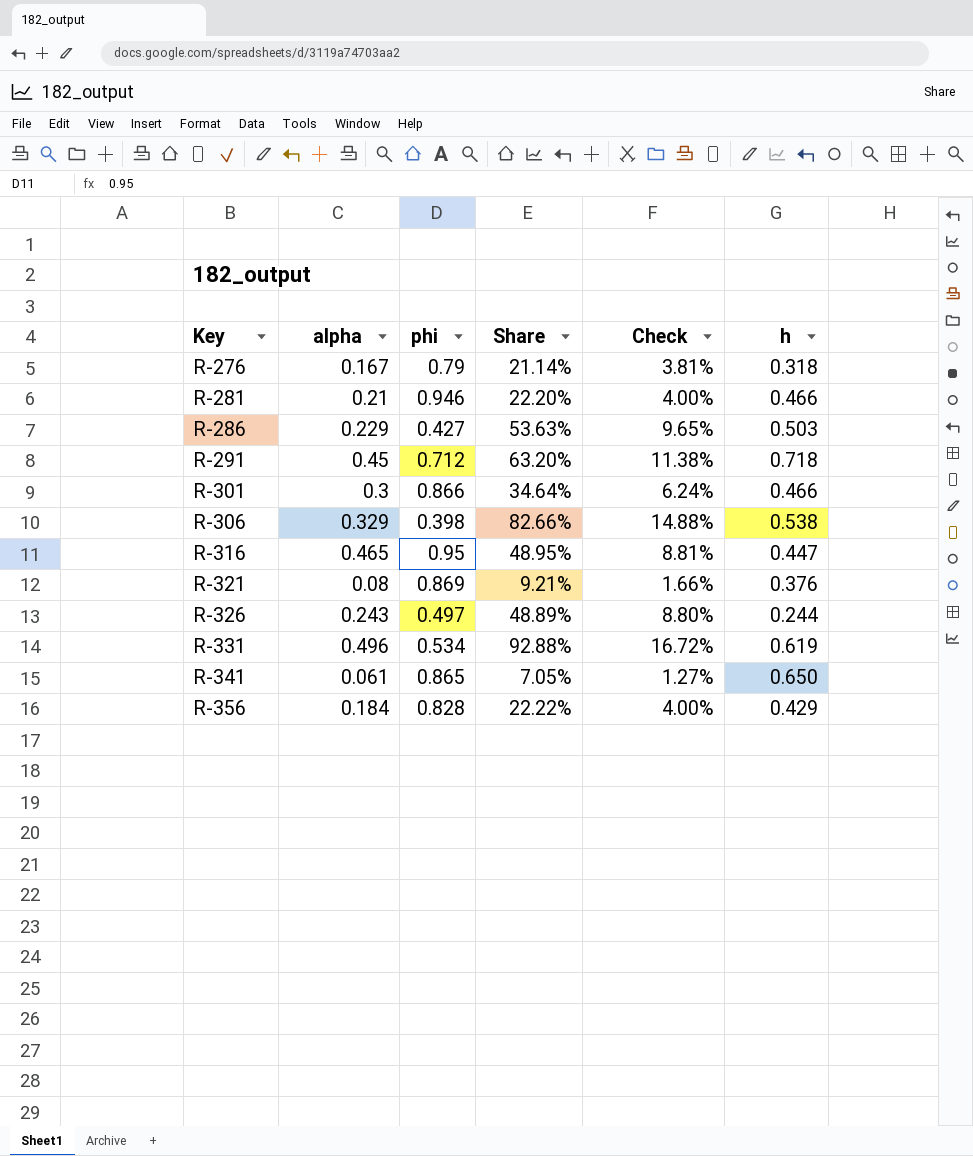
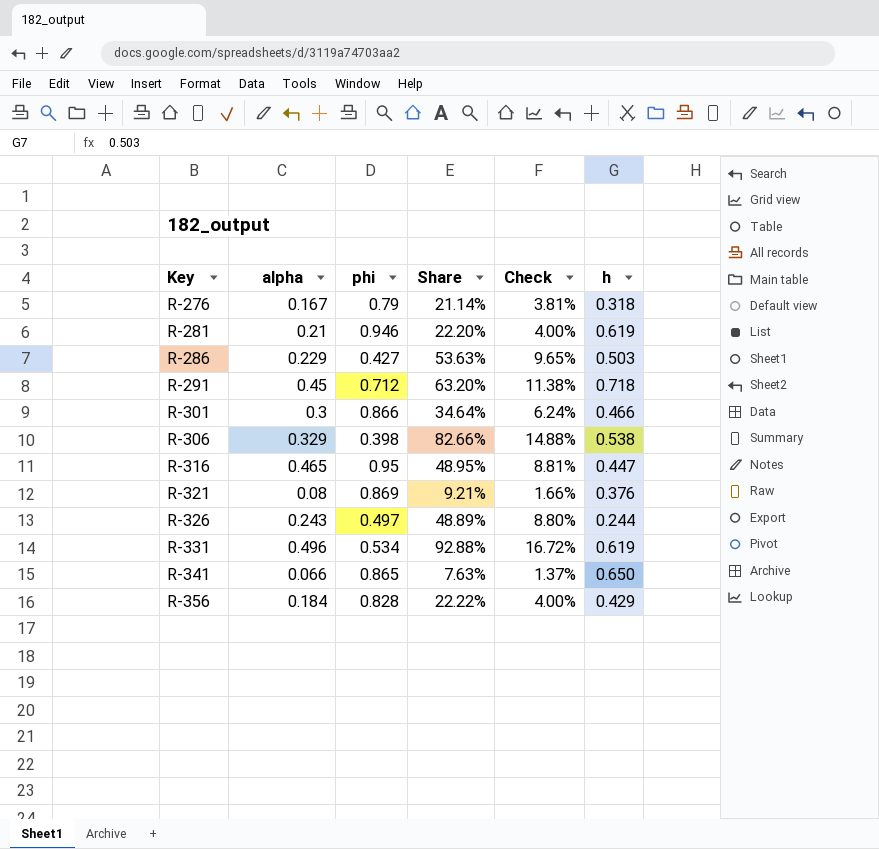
R-281 | h: 0.466 -> 0.619
R-341 | alpha: 0.061 -> 0.066
R-341 | Share: 7.05% -> 7.63%
R-341 | Check: 1.27% -> 1.37%

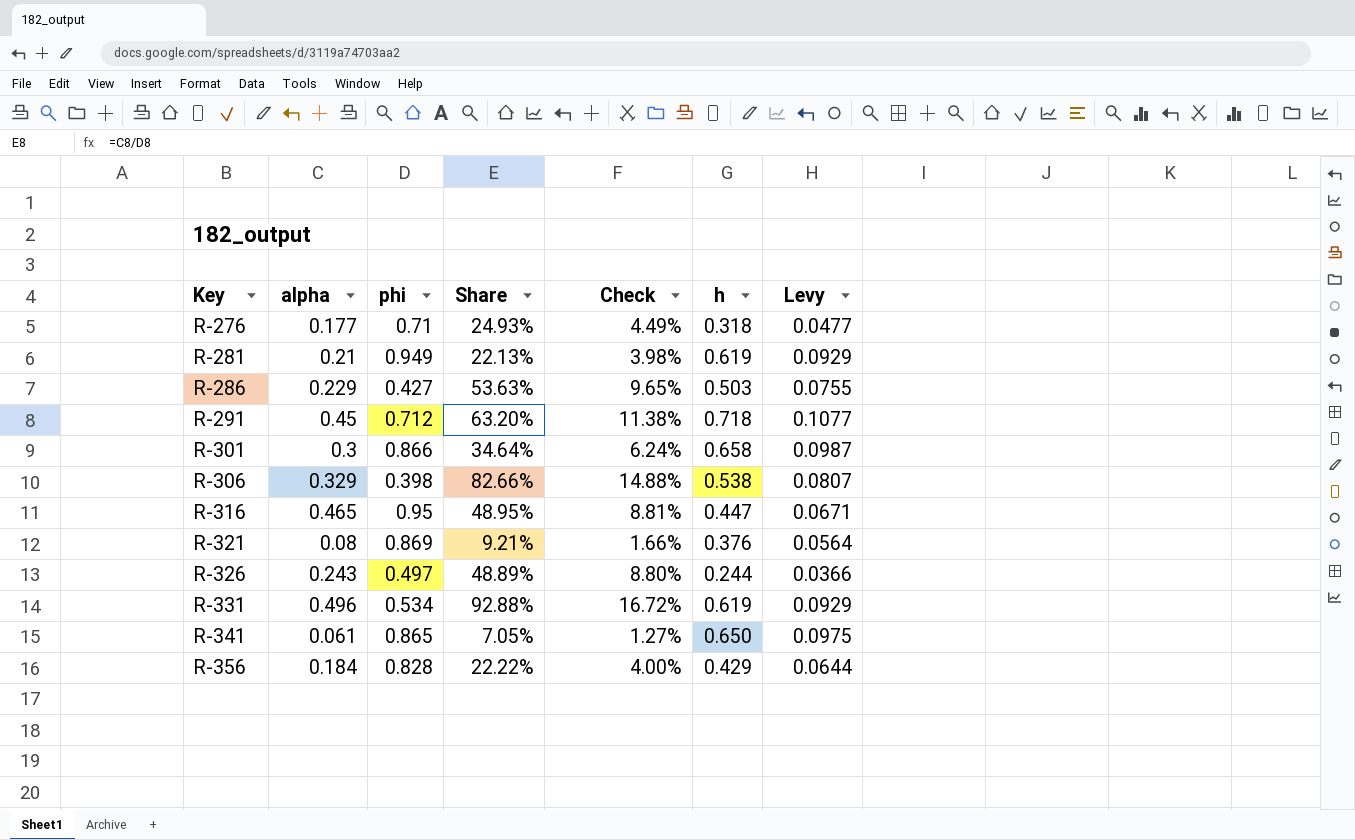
column Levy | formula: none -> [h] * 0.15
R-276 | alpha: 0.167 -> 0.177
R-276 | phi: 0.79 -> 0.71
R-276 | Share: 21.14% -> 24.93%
R-276 | Check: 3.81% -> 4.49%
R-281 | phi: 0.946 -> 0.949
R-281 | Share: 22.20% -> 22.13%
R-281 | Check: 4.00% -> 3.98%
R-301 | h: 0.466 -> 0.658
R-341 | alpha: 0.066 -> 0.061
R-341 | Share: 7.63% -> 7.05%
R-341 | Check: 1.37% -> 1.27%

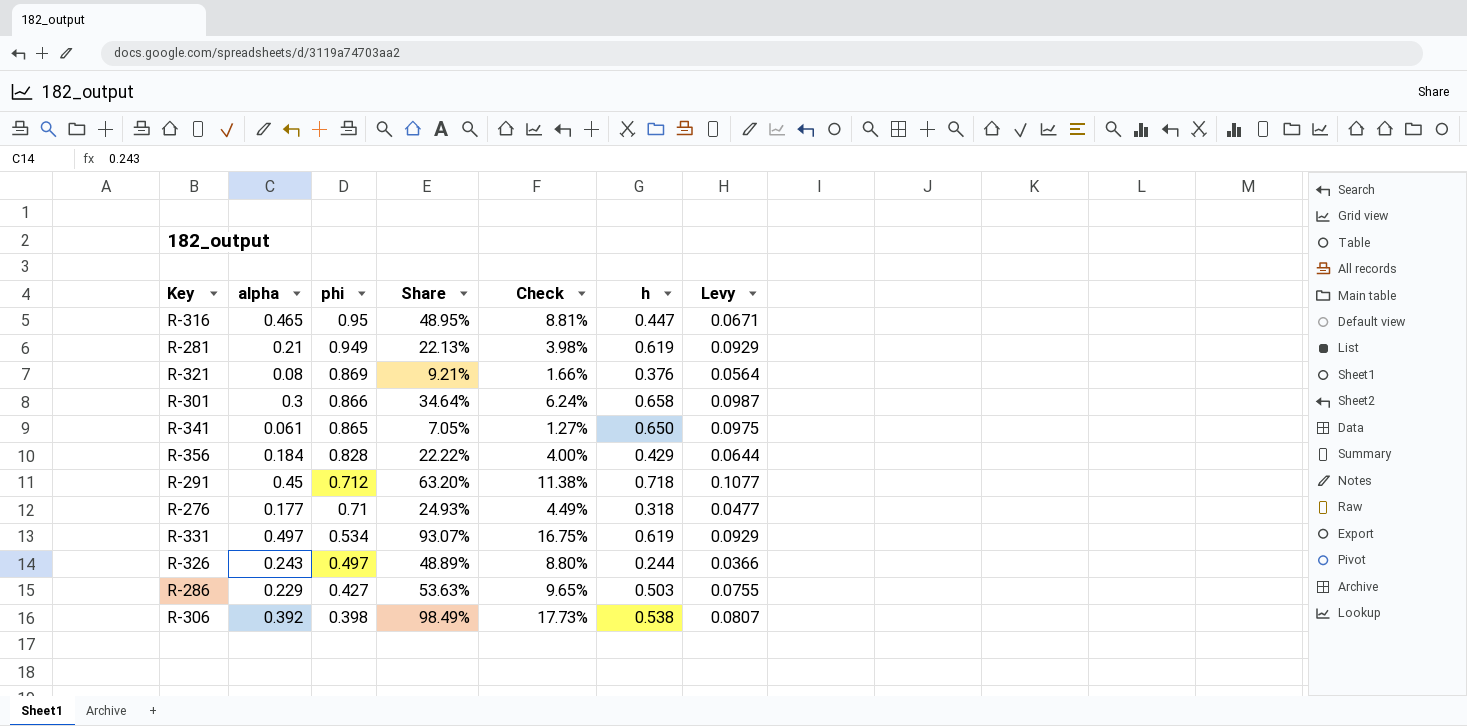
row order: Key ascending -> phi descending
R-331 | alpha: 0.496 -> 0.497
R-331 | Share: 92.88% -> 93.07%
R-331 | Check: 16.72% -> 16.75%
R-306 | alpha: 0.329 -> 0.392
R-306 | Share: 82.66% -> 98.49%
R-306 | Check: 14.88% -> 17.73%

